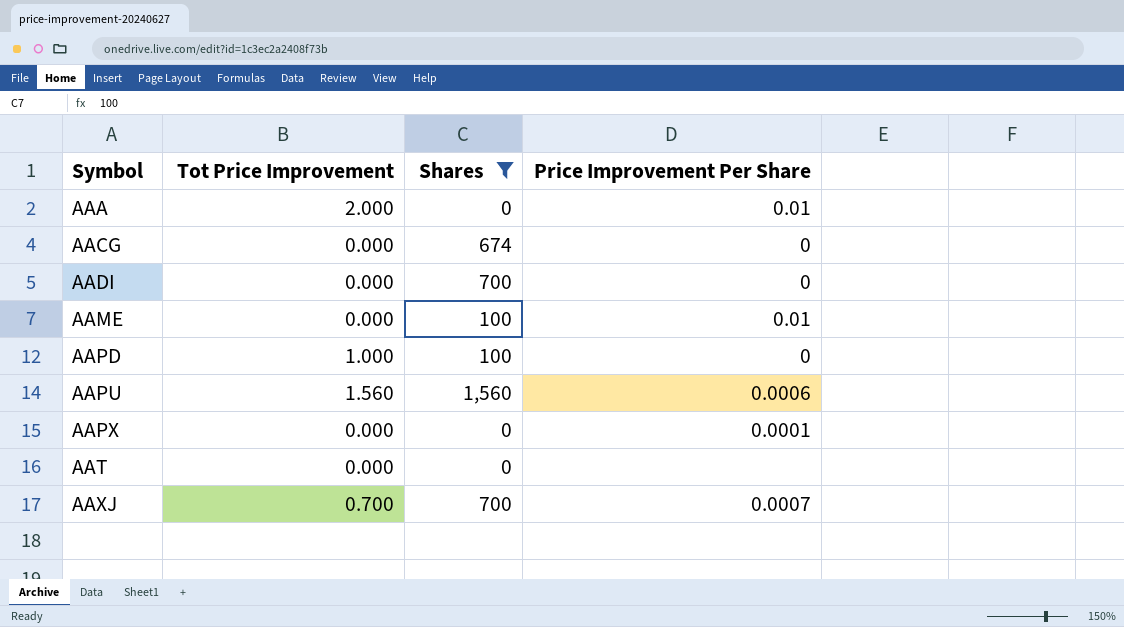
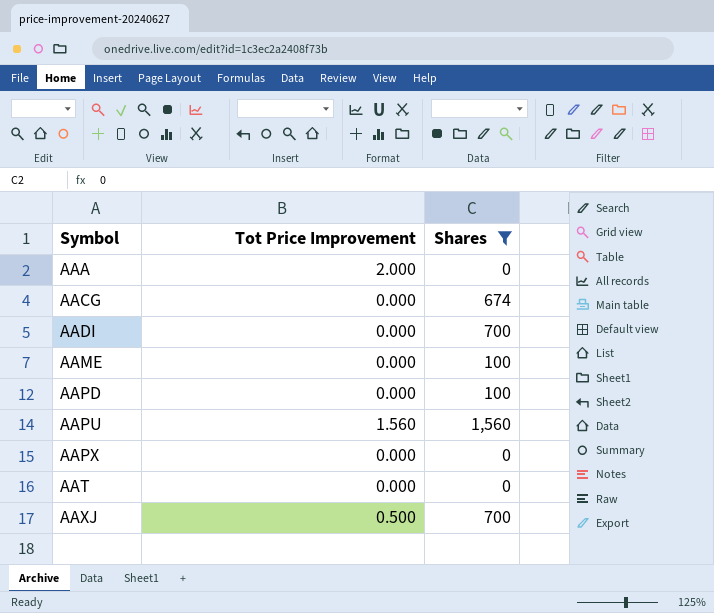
column Price Improvement Per Share | position: 4 -> none
AAPD | Tot Price Improvement: 1.000 -> 0.000
AAXJ | Tot Price Improvement: 0.700 -> 0.500

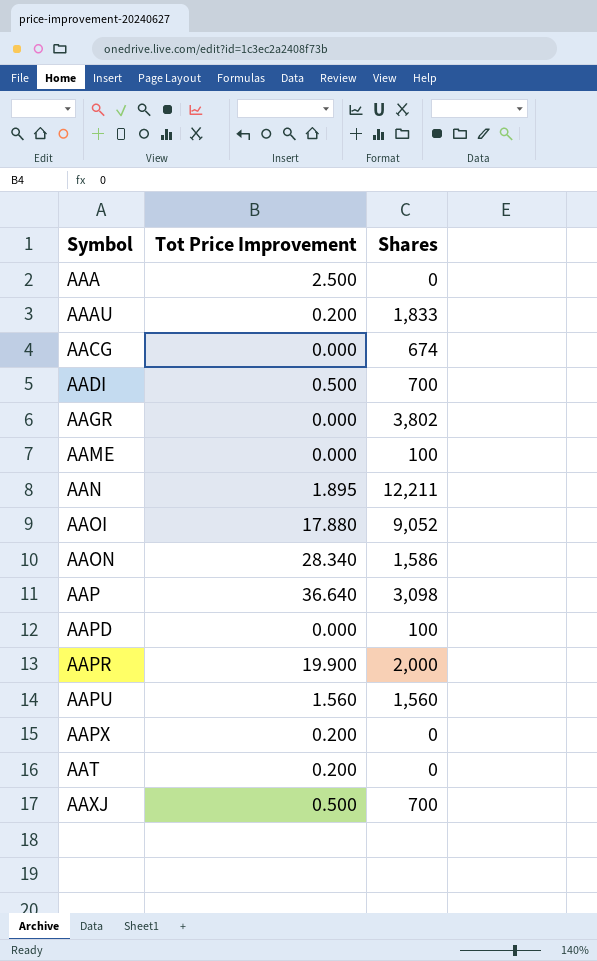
filter: Shares <= 1,560 -> none
AAA | Tot Price Improvement: 2.000 -> 2.500
AADI | Tot Price Improvement: 0.000 -> 0.500
AAPX | Tot Price Improvement: 0.000 -> 0.200
AAT | Tot Price Improvement: 0.000 -> 0.200

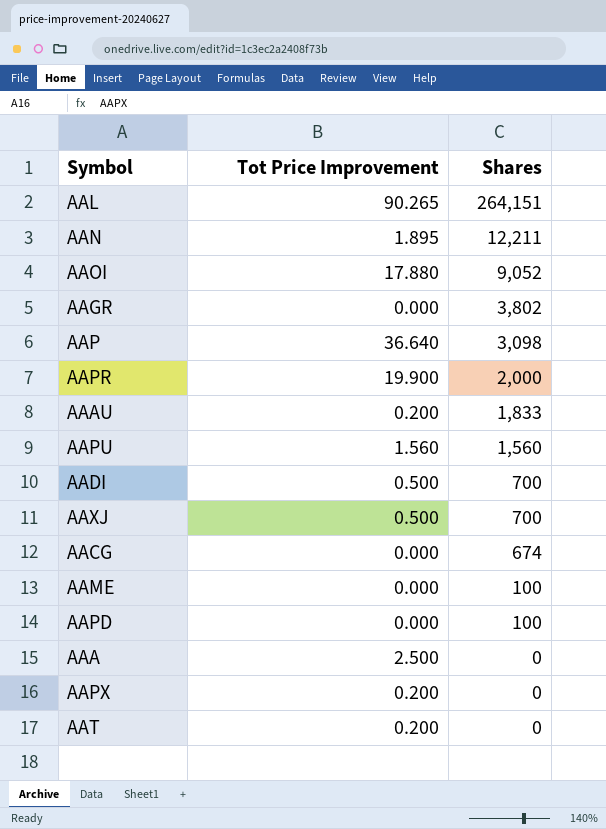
row order: Symbol ascending -> Shares descending
row AAON: 28.340 | 1,586 -> none
row AAL: none -> 90.265 | 264,151

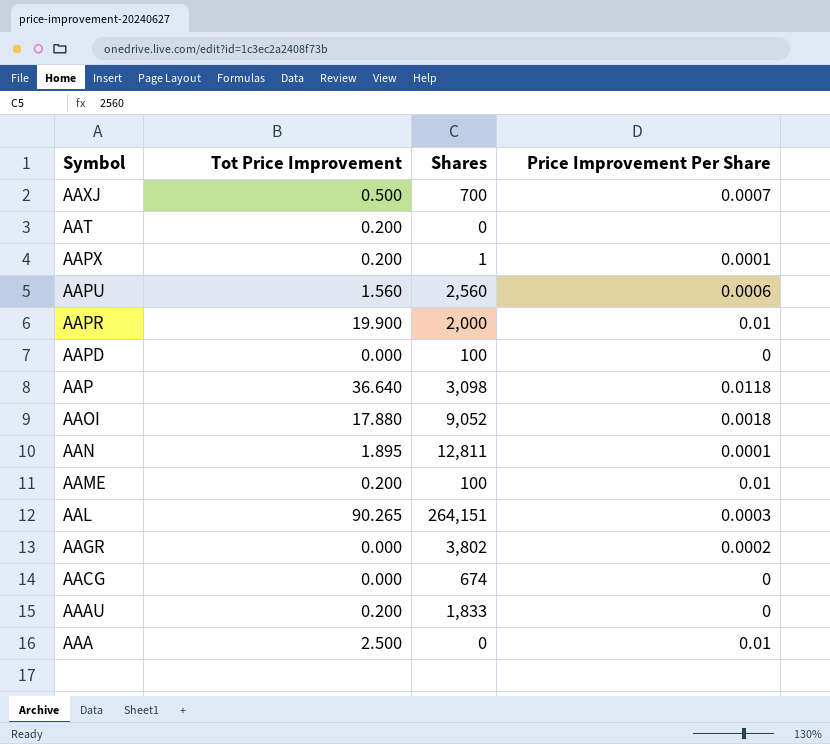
row order: Shares descending -> Symbol descending
column Price Improvement Per Share | position: none -> 4
row AADI: 0.500 | 700 -> none
AAPX | Shares: 0 -> 1
AAPU | Shares: 1,560 -> 2,560
AAN | Shares: 12,211 -> 12,811
AAME | Tot Price Improvement: 0.000 -> 0.200

